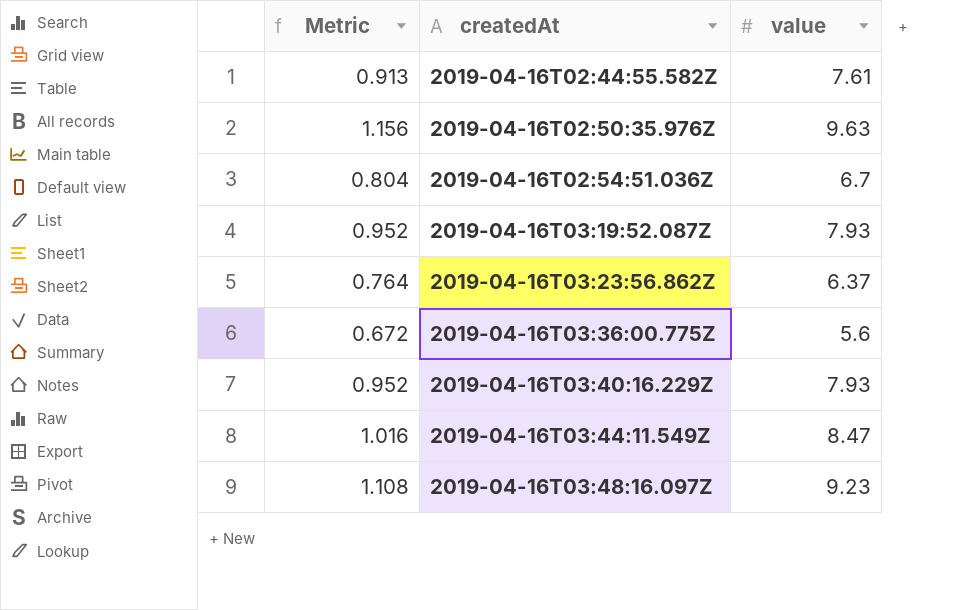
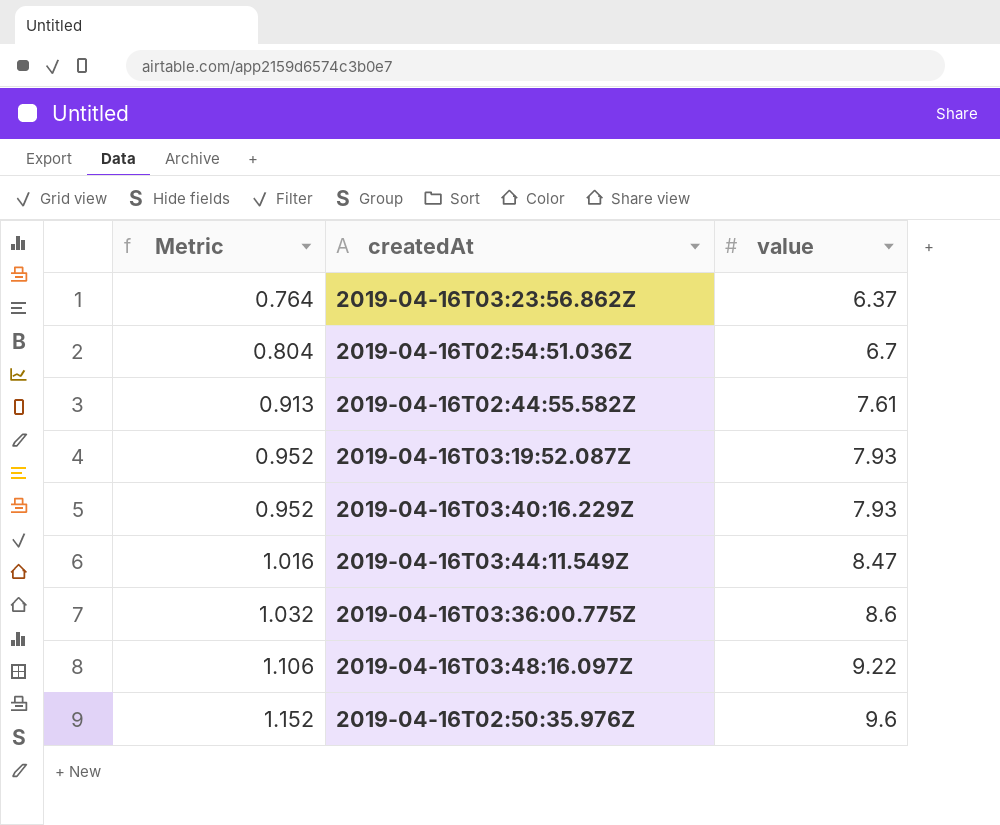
row order: createdAt ascending -> Metric ascending
2019-04-16T03:36:00.775Z | Metric: 0.672 -> 1.032
2019-04-16T03:36:00.775Z | value: 5.6 -> 8.6
2019-04-16T03:48:16.097Z | Metric: 1.108 -> 1.106
2019-04-16T03:48:16.097Z | value: 9.23 -> 9.22
2019-04-16T02:50:35.976Z | Metric: 1.156 -> 1.152
2019-04-16T02:50:35.976Z | value: 9.63 -> 9.6

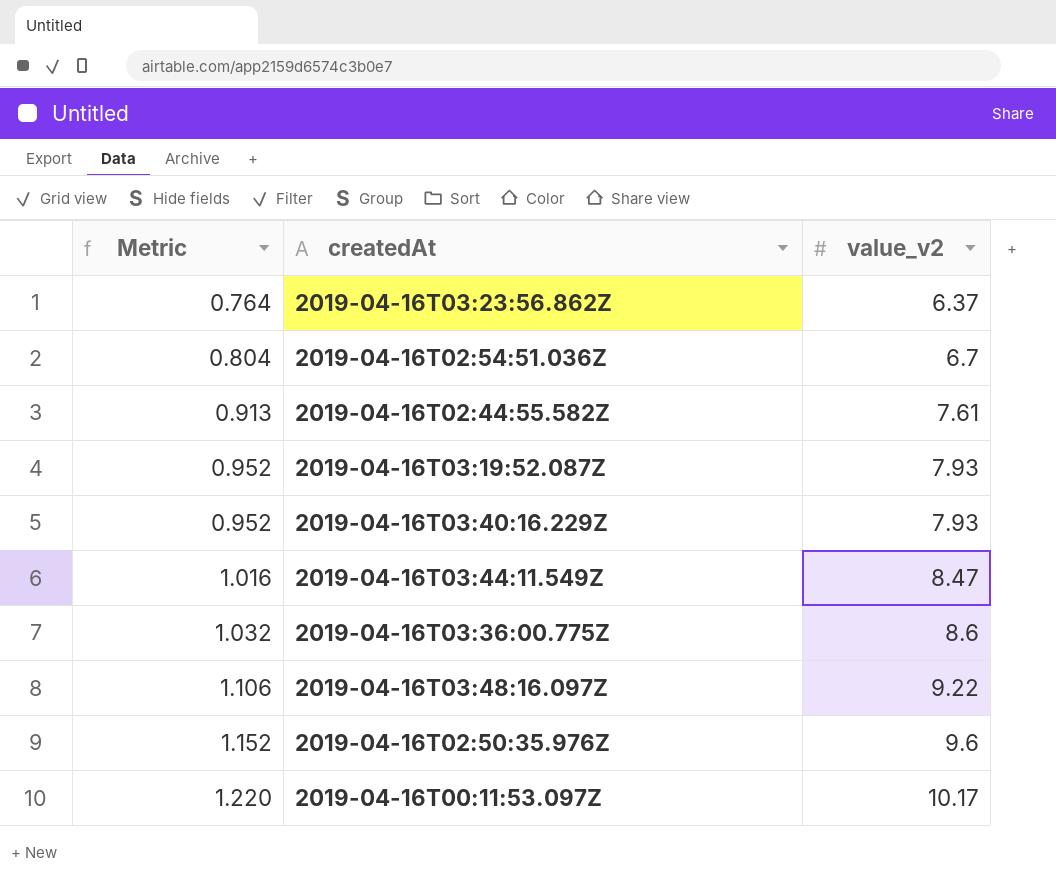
column name: value -> value_v2
row 2019-04-16T00:11:53.097Z: none -> 1.220 | 10.17

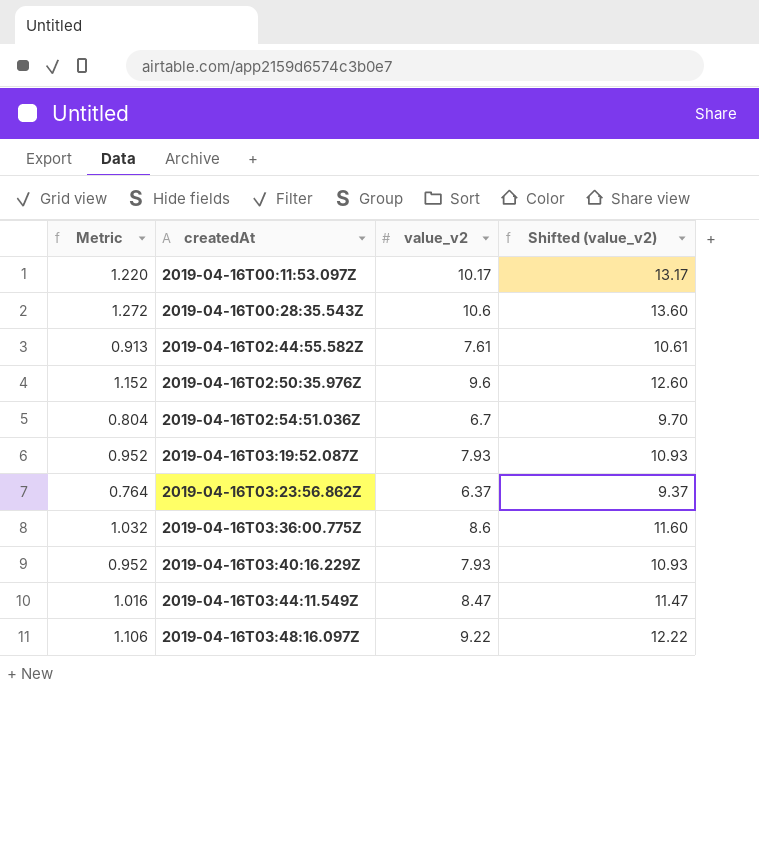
row order: Metric ascending -> createdAt ascending
column Shifted (value_v2) | formula: none -> [value_v2] + 3
row 2019-04-16T00:28:35.543Z: none -> 1.272 | 10.6 | 13.60

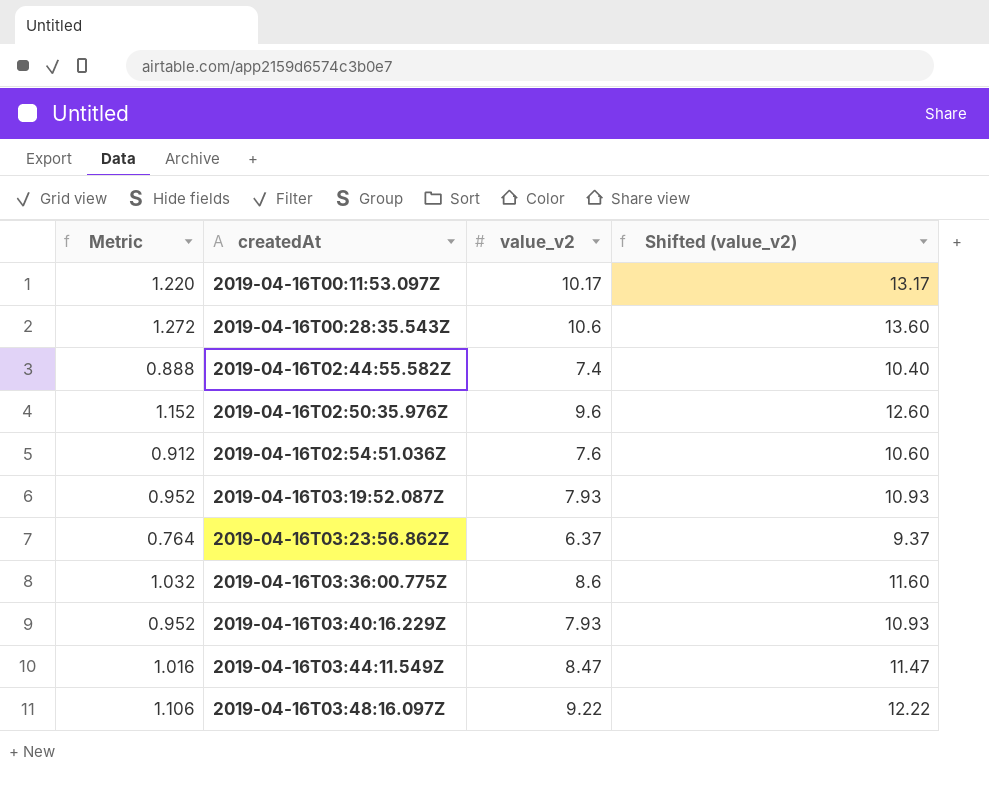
2019-04-16T02:44:55.582Z | Metric: 0.913 -> 0.888
2019-04-16T02:44:55.582Z | value_v2: 7.61 -> 7.4
2019-04-16T02:44:55.582Z | Shifted (value_v2): 10.61 -> 10.40
2019-04-16T02:54:51.036Z | Metric: 0.804 -> 0.912
2019-04-16T02:54:51.036Z | value_v2: 6.7 -> 7.6
2019-04-16T02:54:51.036Z | Shifted (value_v2): 9.70 -> 10.60

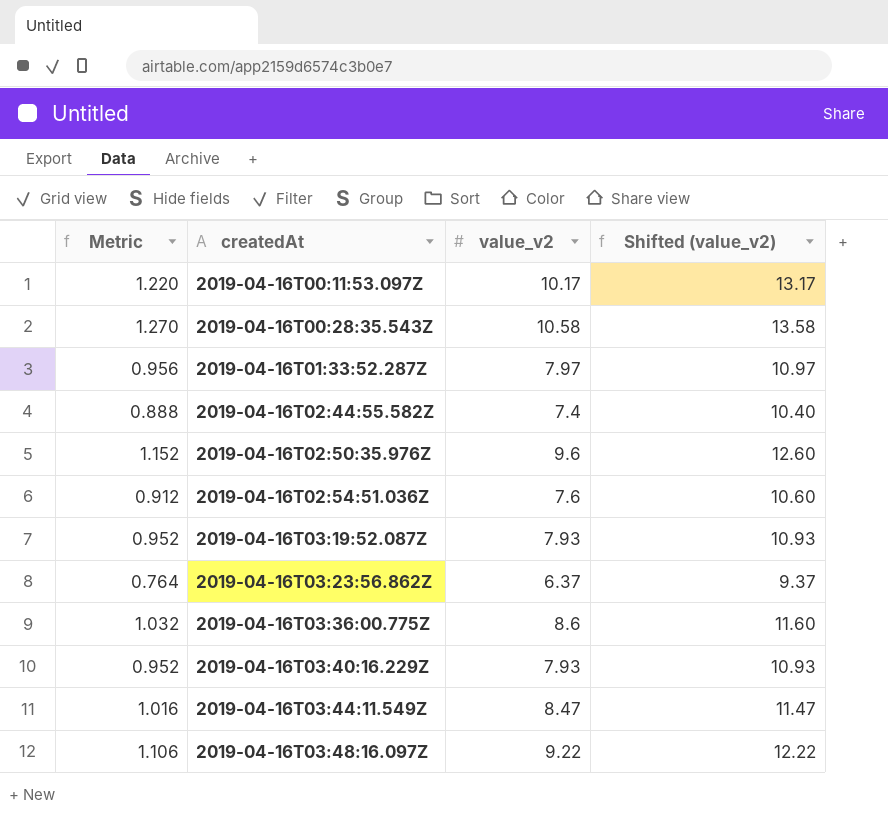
2019-04-16T00:28:35.543Z | Metric: 1.272 -> 1.270
2019-04-16T00:28:35.543Z | value_v2: 10.6 -> 10.58
2019-04-16T00:28:35.543Z | Shifted (value_v2): 13.60 -> 13.58
row 2019-04-16T01:33:52.287Z: none -> 0.956 | 7.97 | 10.97

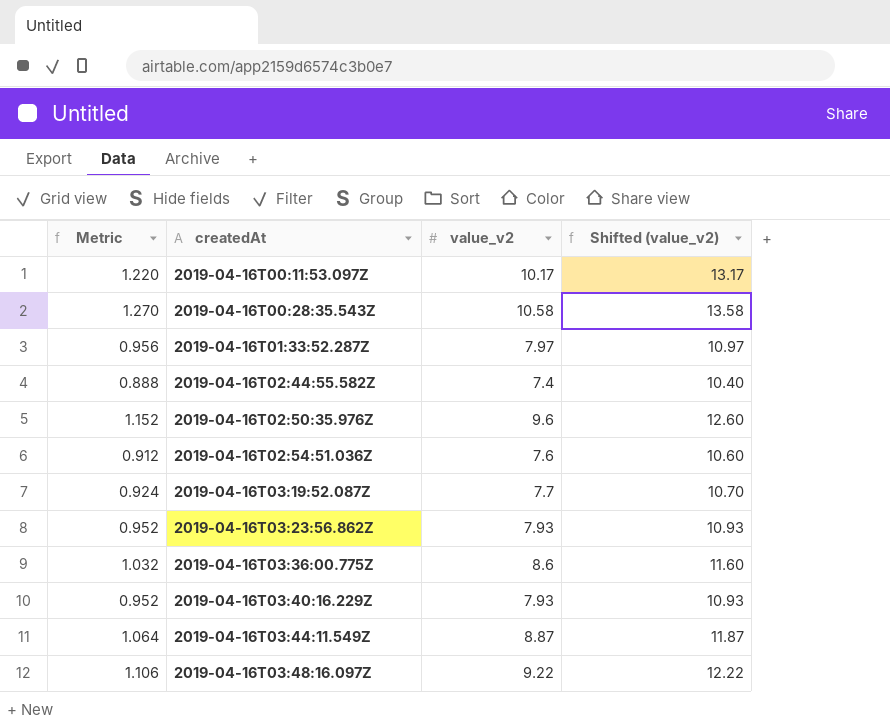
2019-04-16T03:19:52.087Z | Metric: 0.952 -> 0.924
2019-04-16T03:19:52.087Z | value_v2: 7.93 -> 7.7
2019-04-16T03:19:52.087Z | Shifted (value_v2): 10.93 -> 10.70
2019-04-16T03:23:56.862Z | Metric: 0.764 -> 0.952
2019-04-16T03:23:56.862Z | value_v2: 6.37 -> 7.93
2019-04-16T03:23:56.862Z | Shifted (value_v2): 9.37 -> 10.93
2019-04-16T03:44:11.549Z | Metric: 1.016 -> 1.064
2019-04-16T03:44:11.549Z | value_v2: 8.47 -> 8.87
2019-04-16T03:44:11.549Z | Shifted (value_v2): 11.47 -> 11.87

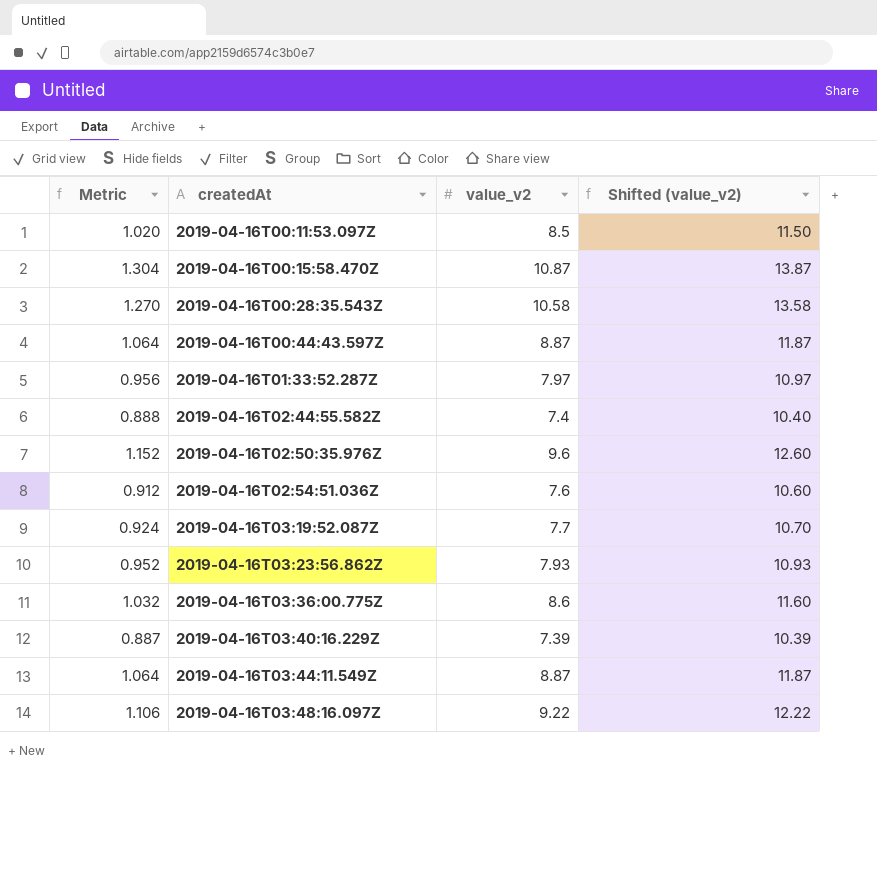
2019-04-16T00:11:53.097Z | Metric: 1.220 -> 1.020
2019-04-16T00:11:53.097Z | value_v2: 10.17 -> 8.5
2019-04-16T00:11:53.097Z | Shifted (value_v2): 13.17 -> 11.50
row 2019-04-16T00:15:58.470Z: none -> 1.304 | 10.87 | 13.87
row 2019-04-16T00:44:43.597Z: none -> 1.064 | 8.87 | 11.87
2019-04-16T03:40:16.229Z | Metric: 0.952 -> 0.887
2019-04-16T03:40:16.229Z | value_v2: 7.93 -> 7.39
2019-04-16T03:40:16.229Z | Shifted (value_v2): 10.93 -> 10.39

